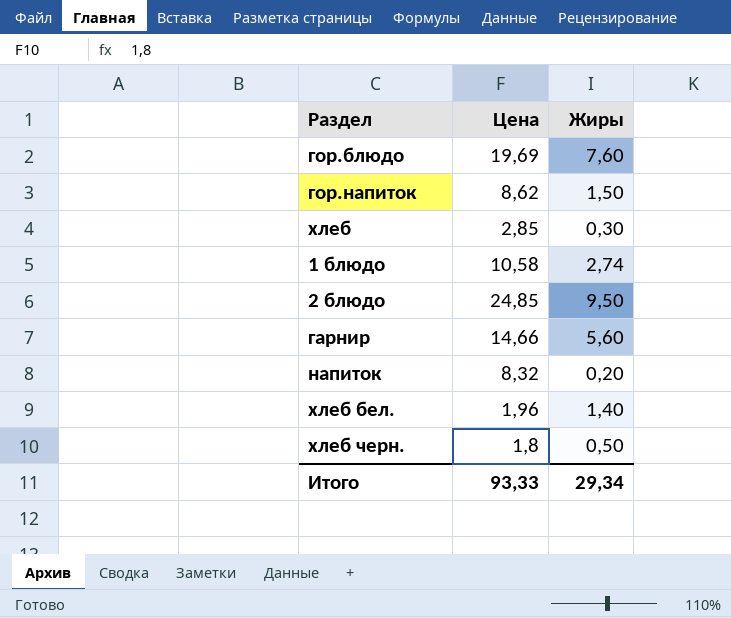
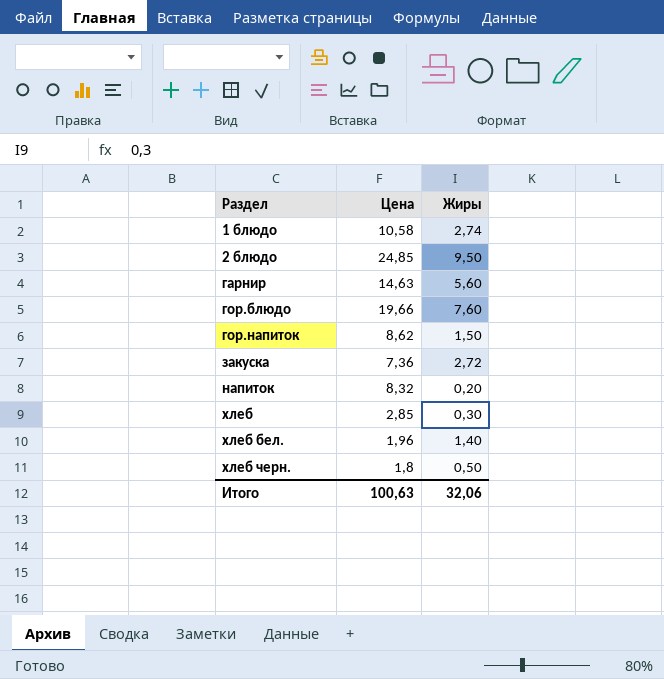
row order: none -> Раздел ascending
гарнир | Цена: 14,66 -> 14,63
гор.блюдо | Цена: 19,69 -> 19,66
row закуска: none -> 7,36 | 2,72
Итого | Цена: 93,33 -> 100,63
Итого | Жиры: 29,34 -> 32,06

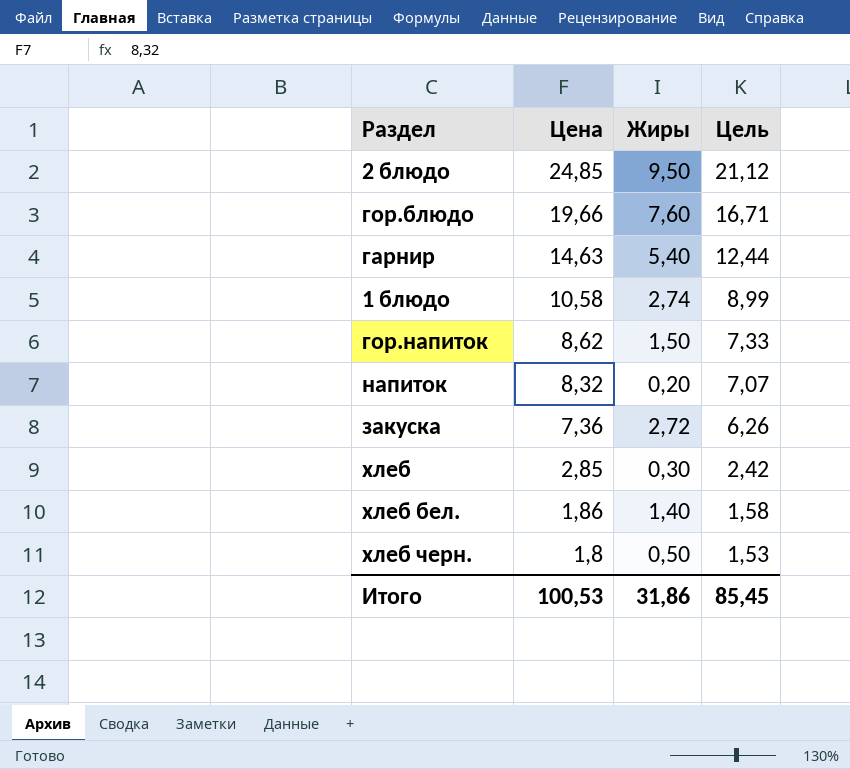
row order: Раздел ascending -> Цена descending
column Цель | formula: none -> [Цена] * 0,85
гарнир | Жиры: 5,60 -> 5,40
хлеб бел. | Цена: 1,96 -> 1,86
Итого | Цена: 100,63 -> 100,53
Итого | Жиры: 32,06 -> 31,86

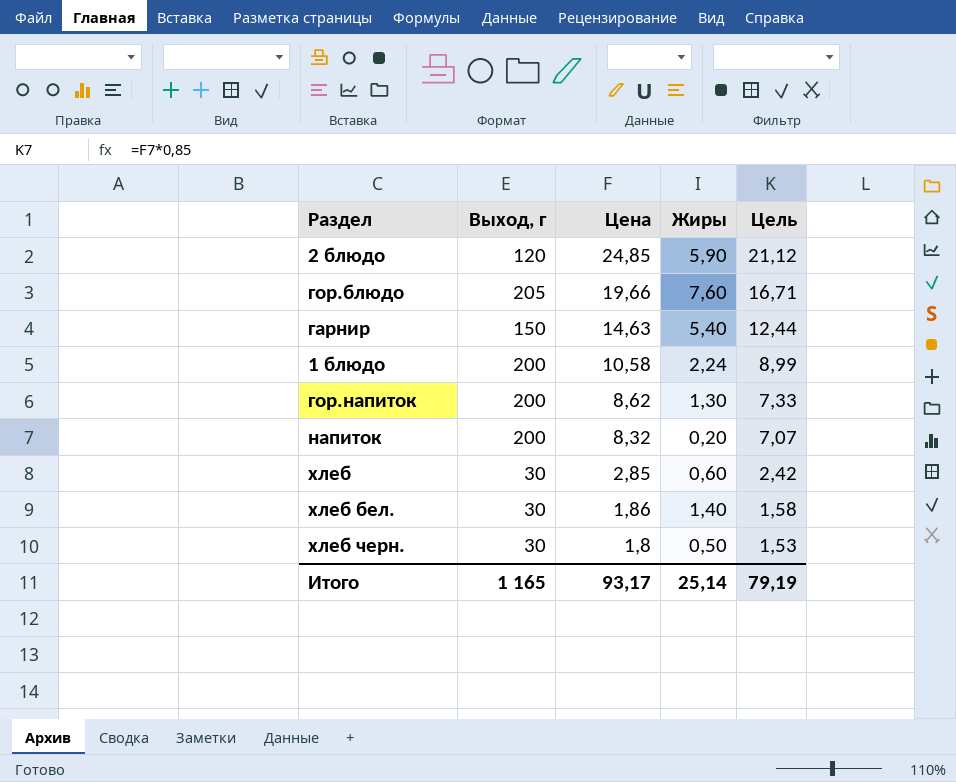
column Выход, г | position: none -> 2
row закуска: 7,36 | 2,72 | 6,26 -> none
2 блюдо | Жиры: 9,50 -> 5,90
1 блюдо | Жиры: 2,74 -> 2,24
гор.напиток | Жиры: 1,50 -> 1,30
хлеб | Жиры: 0,30 -> 0,60
Итого | Цена: 100,53 -> 93,17
Итого | Жиры: 31,86 -> 25,14
Итого | Цель: 85,45 -> 79,19

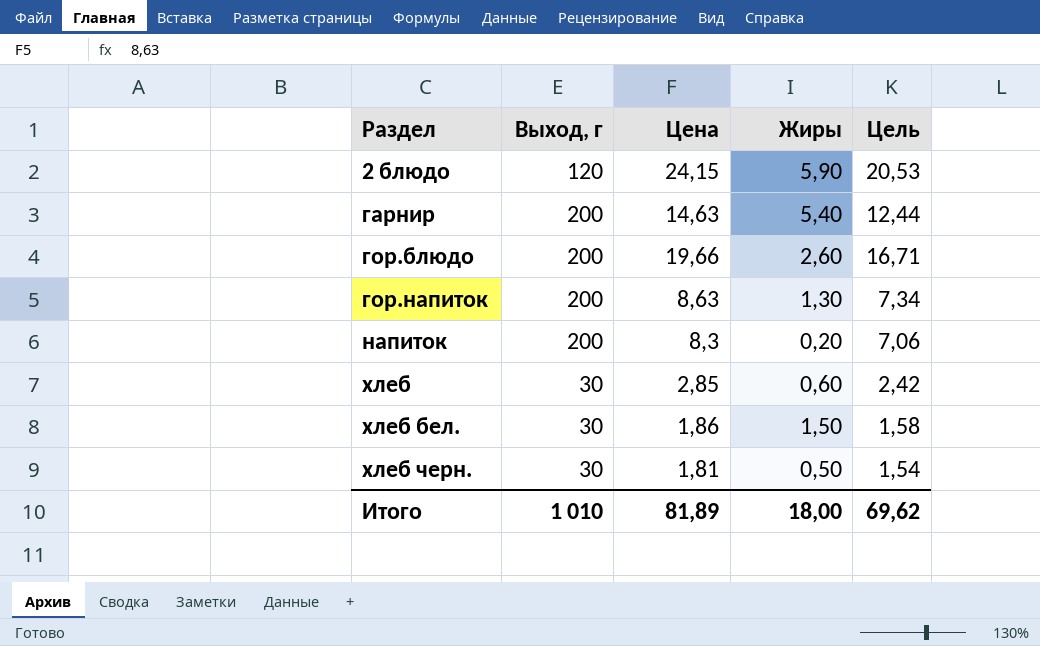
row order: Цена descending -> Раздел ascending
row 1 блюдо: 200 | 10,58 | 2,24 | 8,99 -> none
2 блюдо | Цена: 24,85 -> 24,15
2 блюдо | Цель: 21,12 -> 20,53
гарнир | Выход, г: 150 -> 200
гор.блюдо | Выход, г: 205 -> 200
гор.блюдо | Жиры: 7,60 -> 2,60
гор.напиток | Цена: 8,62 -> 8,63
гор.напиток | Цель: 7,33 -> 7,34
напиток | Цена: 8,32 -> 8,3
напиток | Цель: 7,07 -> 7,06
хлеб бел. | Жиры: 1,40 -> 1,50
хлеб черн. | Цена: 1,8 -> 1,81
хлеб черн. | Цель: 1,53 -> 1,54
Итого | Выход, г: 1 165 -> 1 010
Итого | Цена: 93,17 -> 81,89
Итого | Жиры: 25,14 -> 18,00
Итого | Цель: 79,19 -> 69,62

